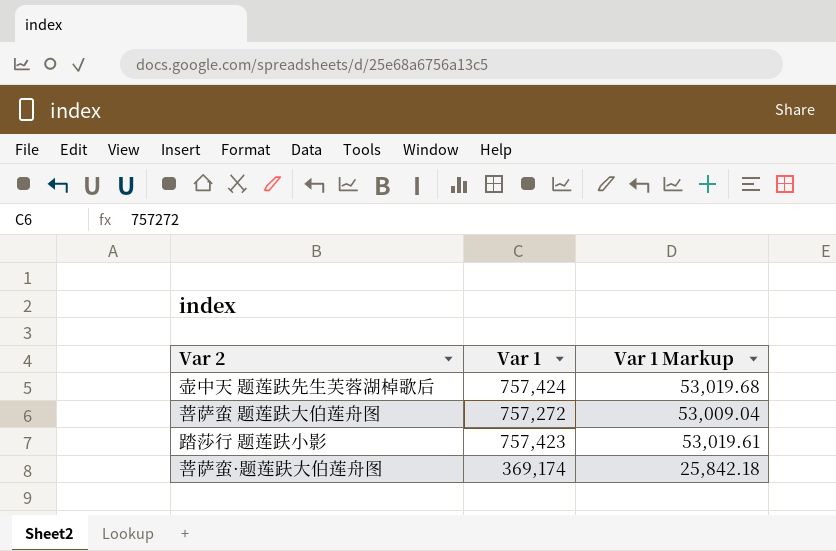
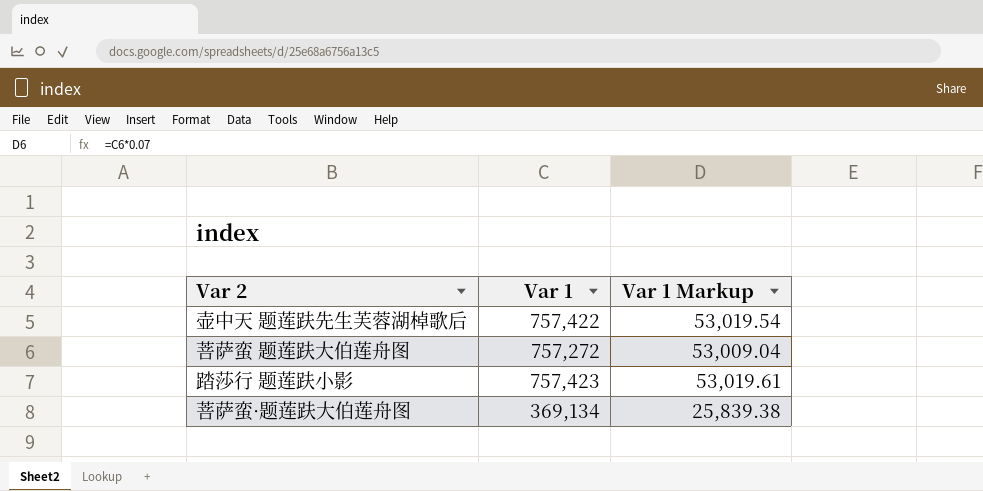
壶中天 题莲趺先生芙蓉湖棹歌后 | Var 1: 757,424 -> 757,422
壶中天 题莲趺先生芙蓉湖棹歌后 | Var 1 Markup: 53,019.68 -> 53,019.54
菩萨蛮·题莲趺大伯莲舟图 | Var 1: 369,174 -> 369,134
菩萨蛮·题莲趺大伯莲舟图 | Var 1 Markup: 25,842.18 -> 25,839.38

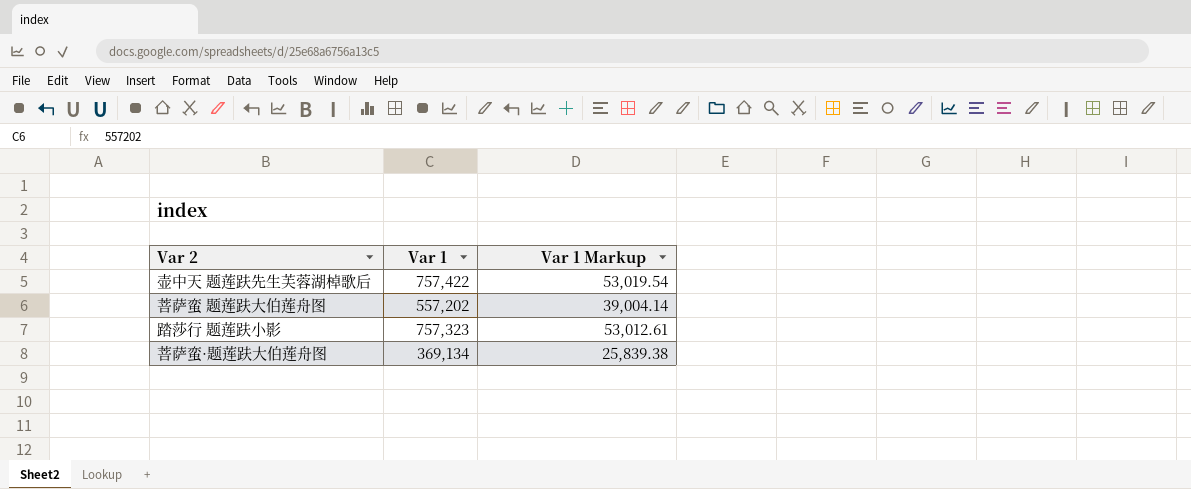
菩萨蛮 题莲趺大伯莲舟图 | Var 1: 757,272 -> 557,202
菩萨蛮 题莲趺大伯莲舟图 | Var 1 Markup: 53,009.04 -> 39,004.14
踏莎行 题莲趺小影 | Var 1: 757,423 -> 757,323
踏莎行 题莲趺小影 | Var 1 Markup: 53,019.61 -> 53,012.61

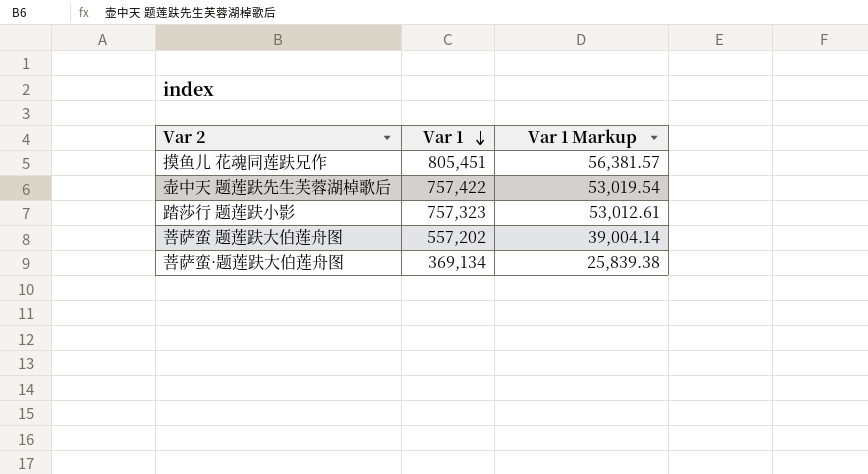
row order: none -> Var 1 descending
row 摸鱼儿 花魂同莲趺兄作: none -> 805,451 | 56,381.57

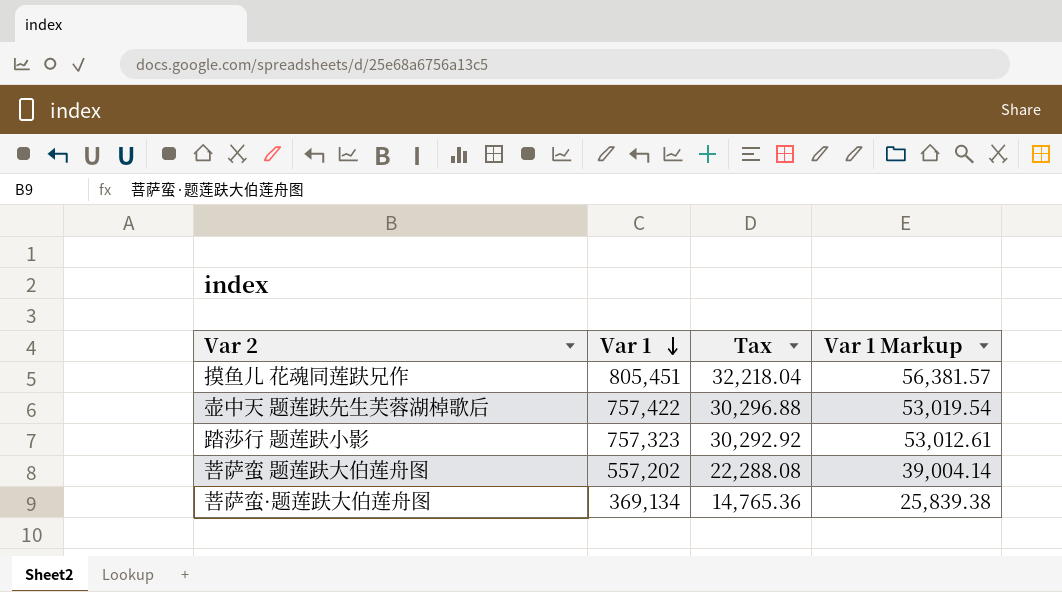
column Tax | formula: none -> [Var 1] * 0.04

